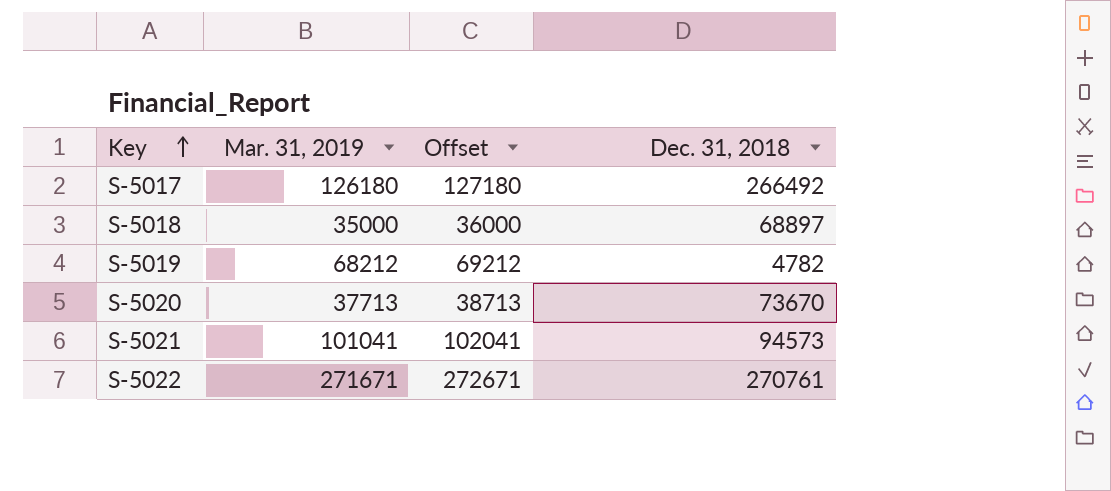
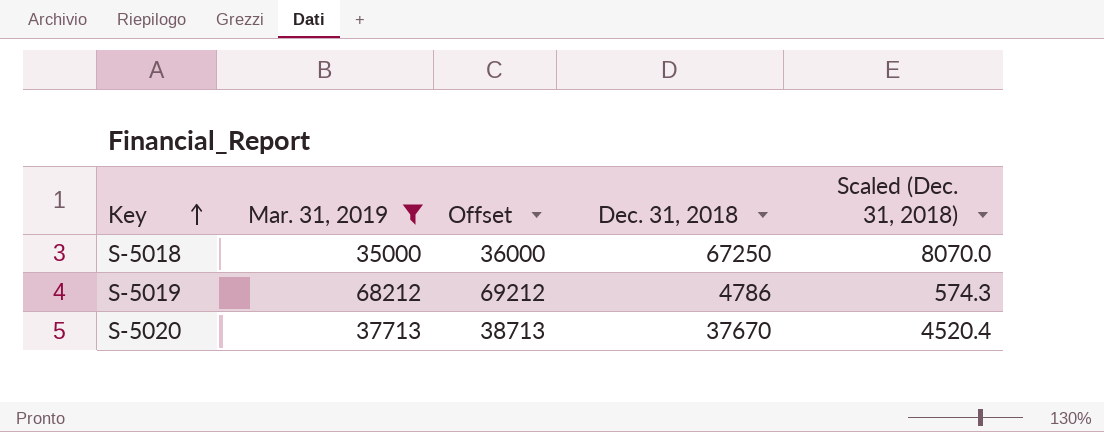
filter: none -> Mar. 31, 2019 <= 68212
column Scaled (Dec. 31, 2018) | formula: none -> [Dec. 31, 2018] * 0.12
S-5018 | Dec. 31, 2018: 68897 -> 67250
S-5019 | Dec. 31, 2018: 4782 -> 4786
S-5020 | Dec. 31, 2018: 73670 -> 37670

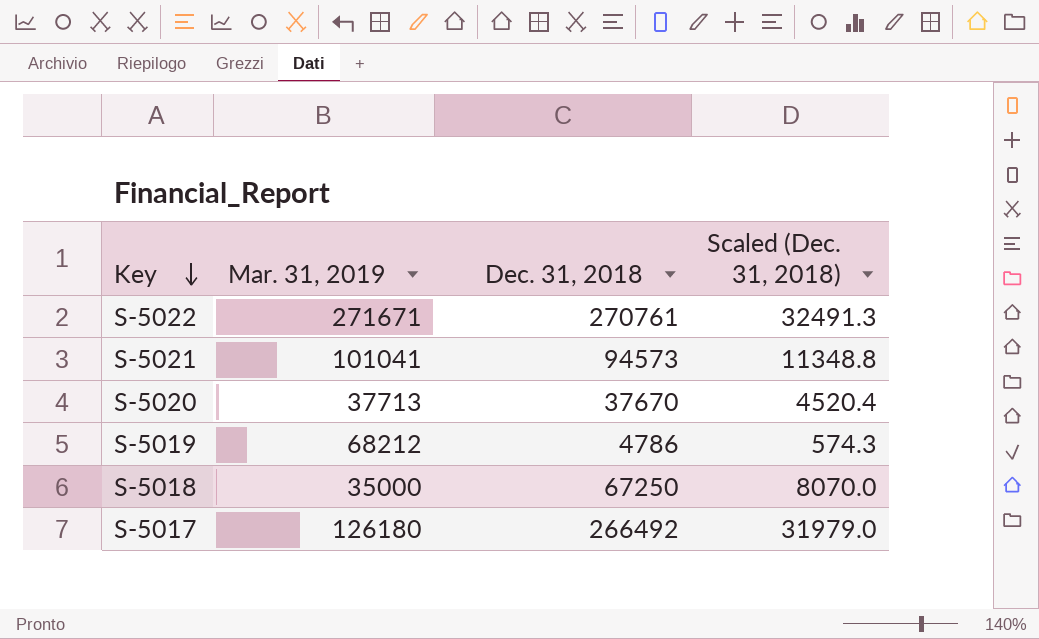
filter: Mar. 31, 2019 <= 68212 -> none
row order: Key ascending -> Key descending
column Offset | formula: [Mar. 31, 2019] + 1000 -> none

